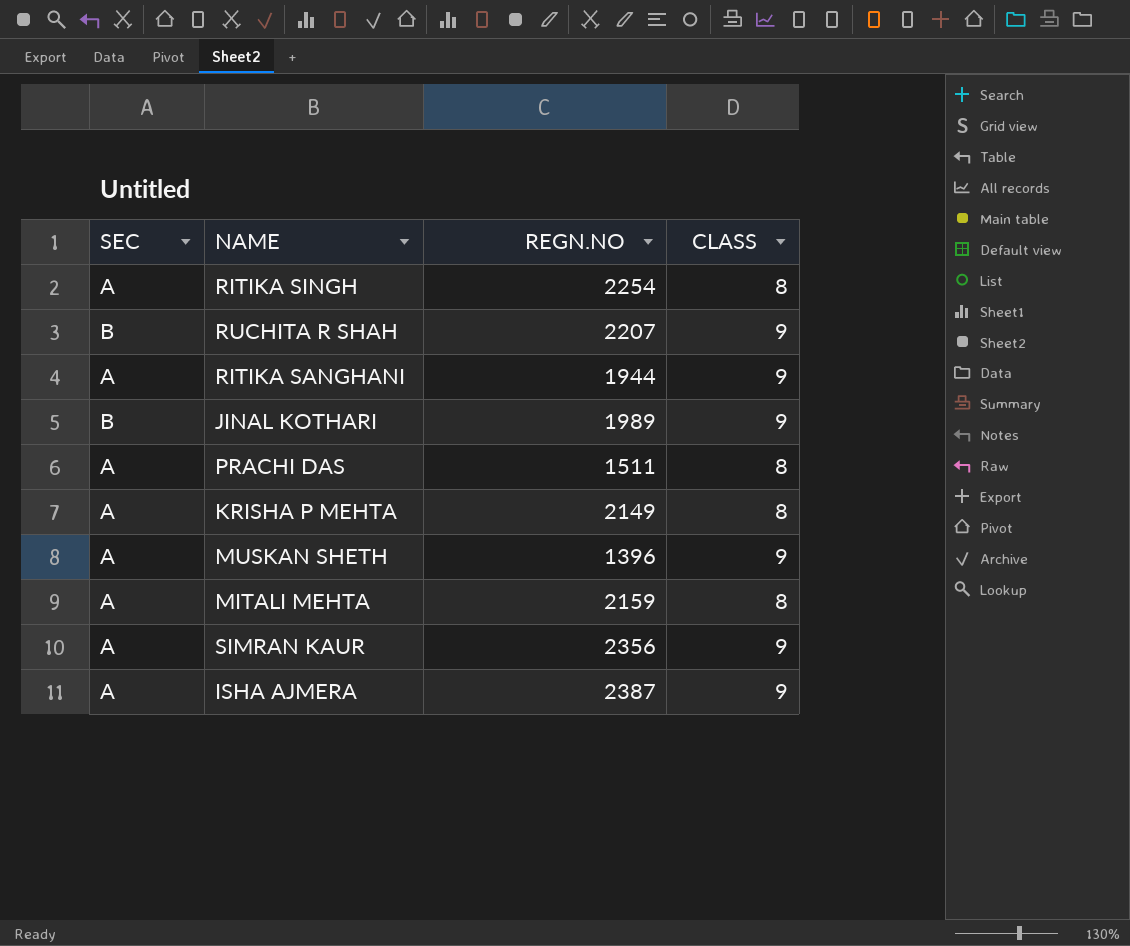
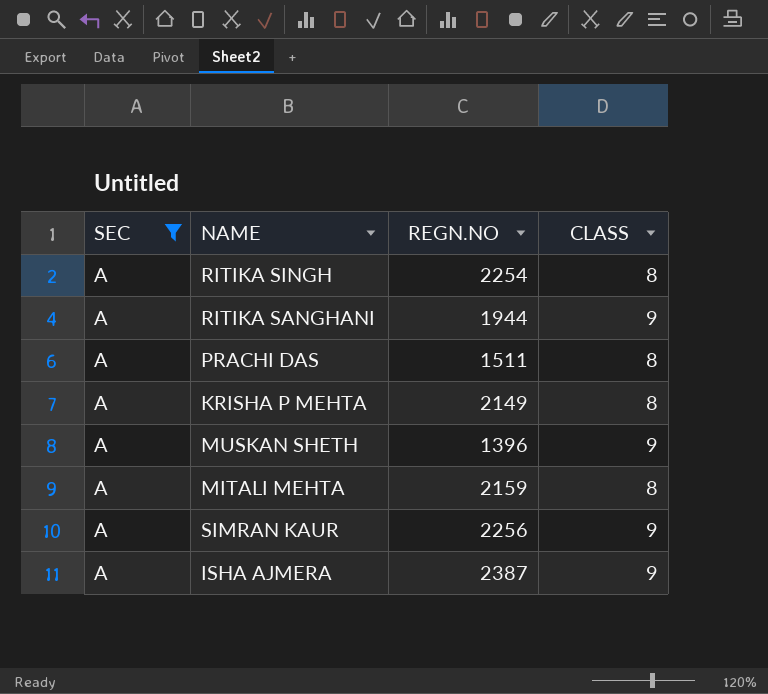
filter: none -> SEC = A
SIMRAN KAUR | REGN.NO: 2356 -> 2256

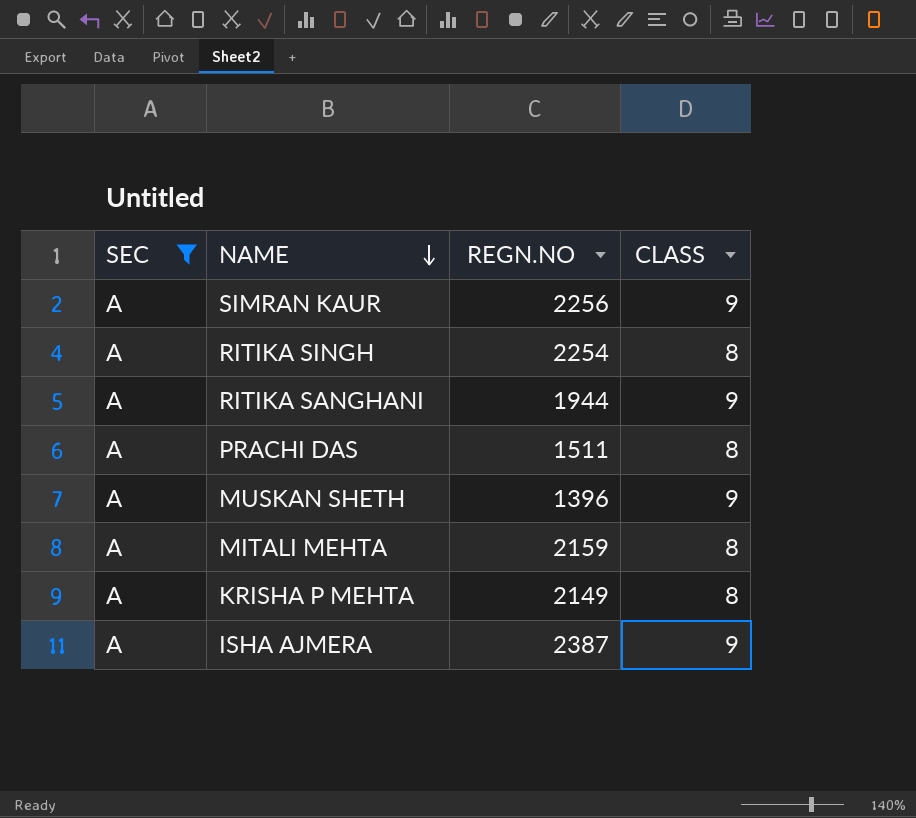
row order: none -> NAME descending

